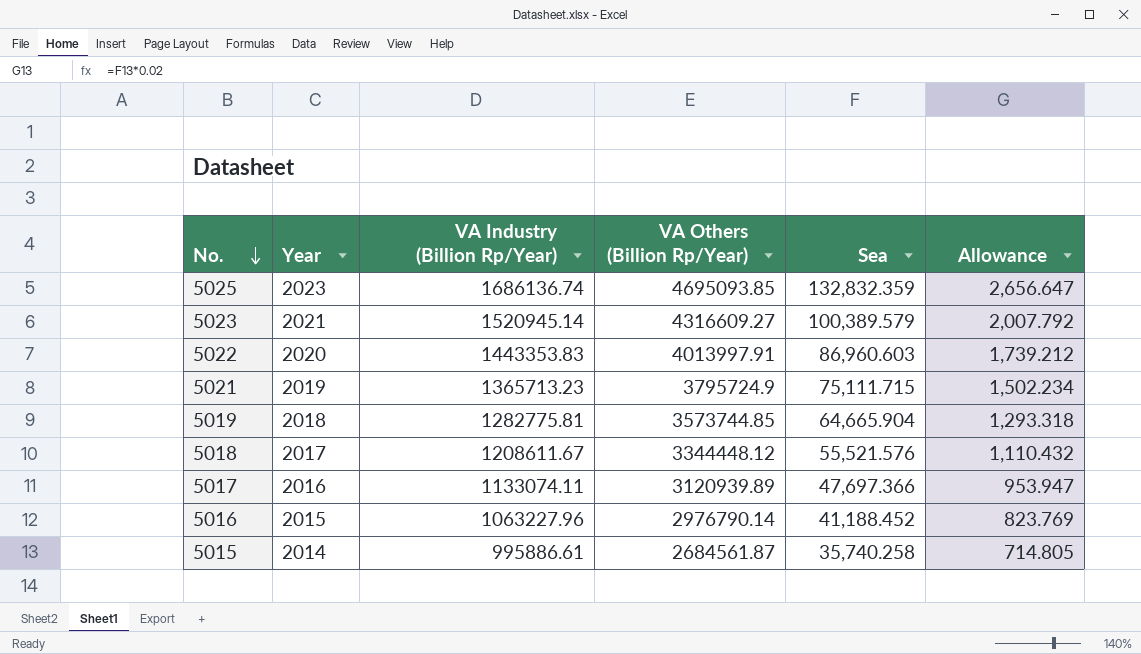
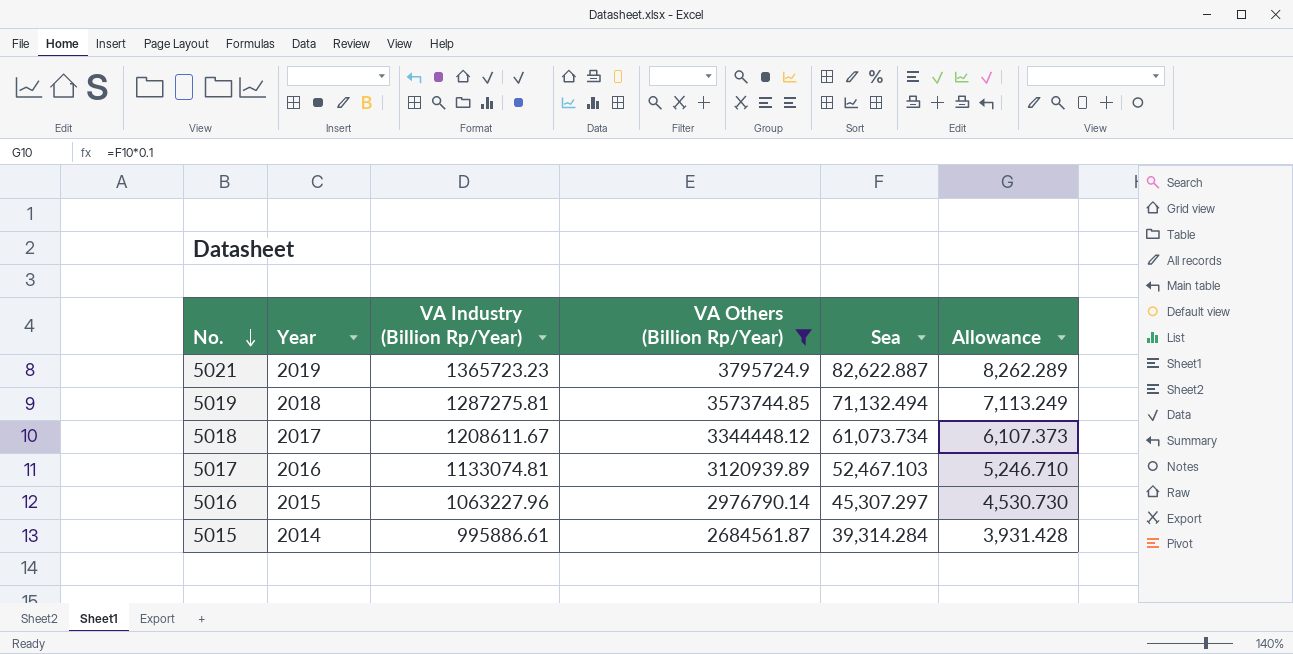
filter: none -> VA Others (Billion Rp/Year) <= 3795724.9
column Allowance | formula: [Sea] * 0.02 -> [Sea] * 0.1
5021 | VA Industry (Billion Rp/Year): 1365713.23 -> 1365723.23
5021 | Sea: 75,111.715 -> 82,622.887
5019 | VA Industry (Billion Rp/Year): 1282775.81 -> 1287275.81
5019 | Sea: 64,665.904 -> 71,132.494
5018 | Sea: 55,521.576 -> 61,073.734
5017 | VA Industry (Billion Rp/Year): 1133074.11 -> 1133074.81
5017 | Sea: 47,697.366 -> 52,467.103
5016 | Sea: 41,188.452 -> 45,307.297
5015 | Sea: 35,740.258 -> 39,314.284

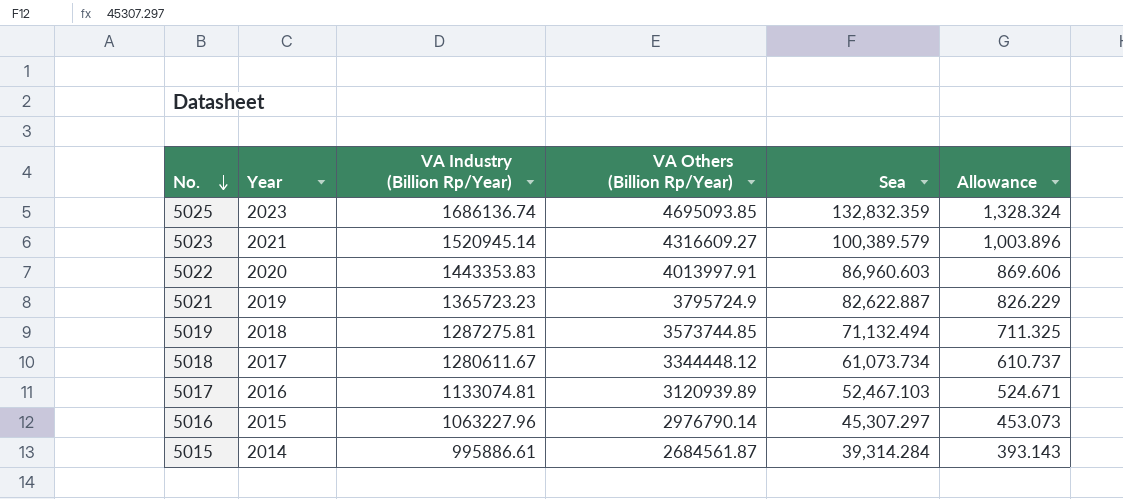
filter: VA Others (Billion Rp/Year) <= 3795724.9 -> none
column Allowance | formula: [Sea] * 0.1 -> [Sea] * 0.01
5018 | VA Industry (Billion Rp/Year): 1208611.67 -> 1280611.67

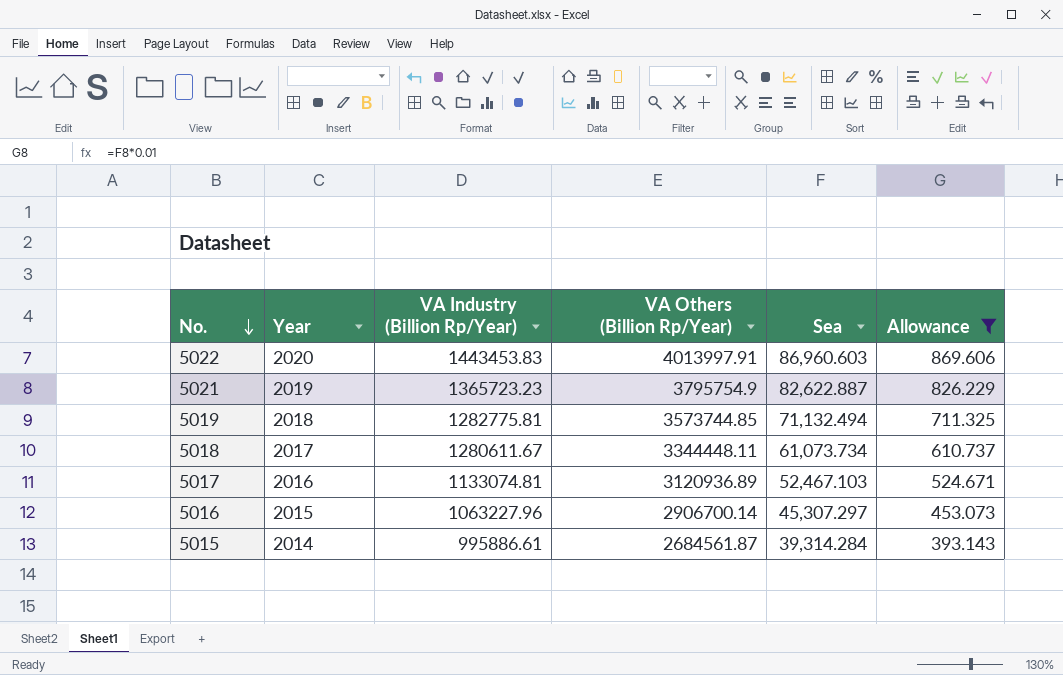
filter: none -> Allowance <= 869.606
5022 | VA Industry (Billion Rp/Year): 1443353.83 -> 1443453.83
5021 | VA Others (Billion Rp/Year): 3795724.9 -> 3795754.9
5019 | VA Industry (Billion Rp/Year): 1287275.81 -> 1282775.81
5018 | VA Others (Billion Rp/Year): 3344448.12 -> 3344448.11
5017 | VA Others (Billion Rp/Year): 3120939.89 -> 3120936.89
5016 | VA Others (Billion Rp/Year): 2976790.14 -> 2906700.14

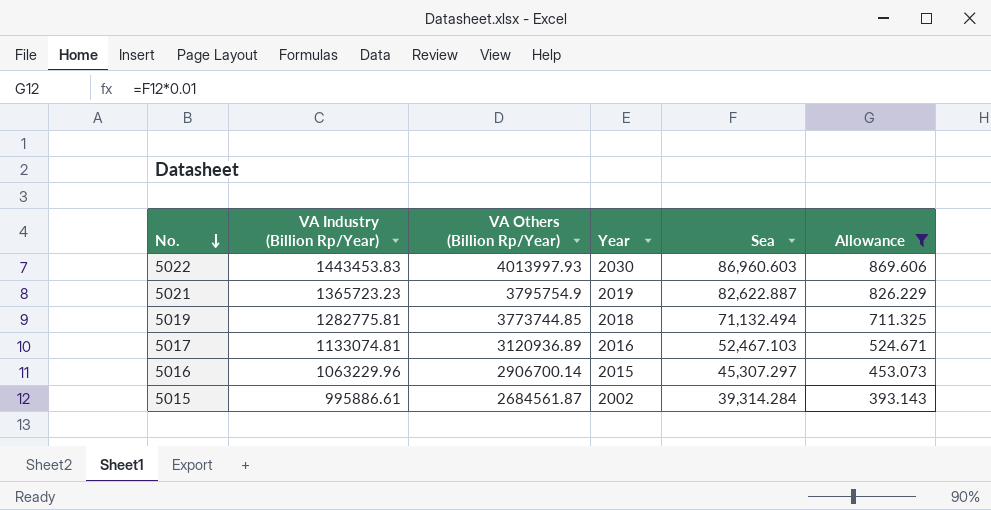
column Year | position: 2 -> 4
row 5018: 2017 | 1280611.67 | 3344448.11 | 61,073.734 | 610.737 -> none
5022 | VA Others (Billion Rp/Year): 4013997.91 -> 4013997.93
5022 | Year: 2020 -> 2030
5019 | VA Others (Billion Rp/Year): 3573744.85 -> 3773744.85
5016 | VA Industry (Billion Rp/Year): 1063227.96 -> 1063229.96
5015 | Year: 2014 -> 2002

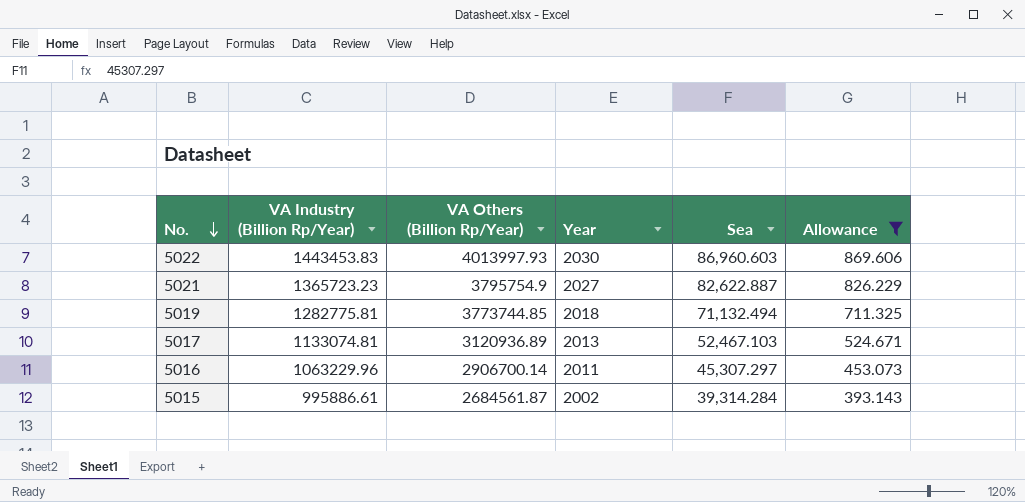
5021 | Year: 2019 -> 2027
5017 | Year: 2016 -> 2013
5016 | Year: 2015 -> 2011

